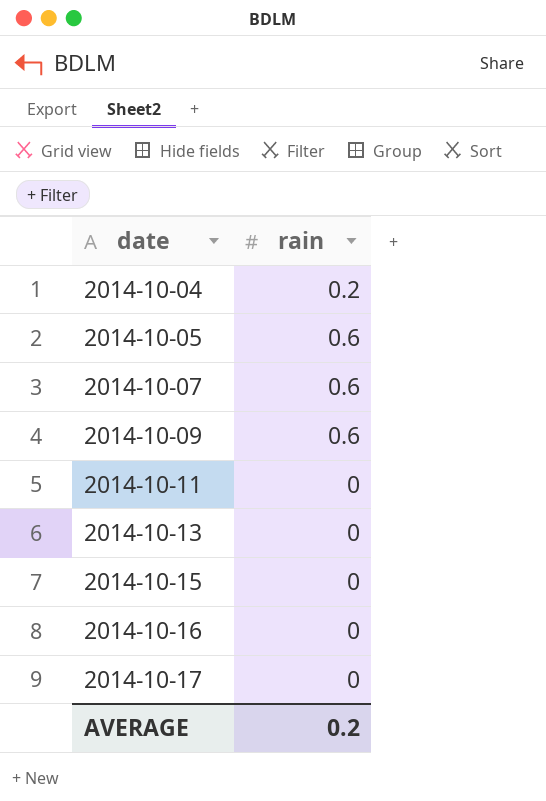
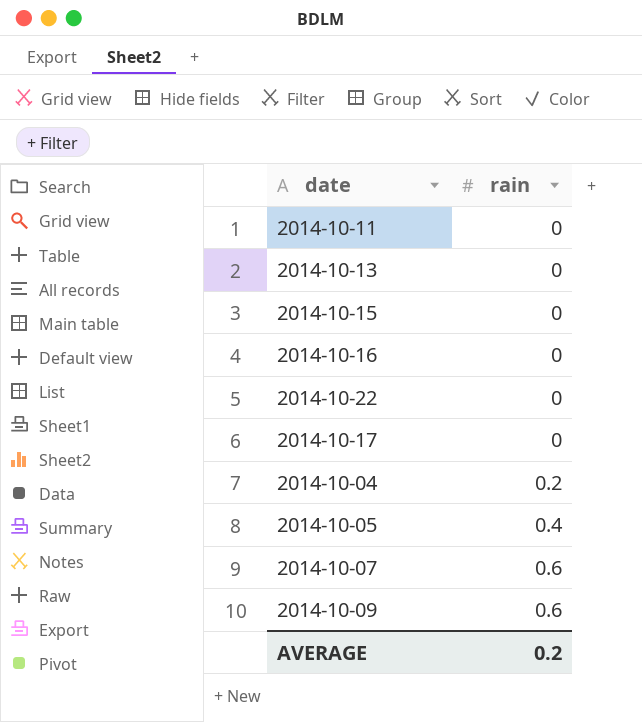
row order: date ascending -> rain ascending
row 2014-10-22: none -> 0
2014-10-05 | rain: 0.6 -> 0.4

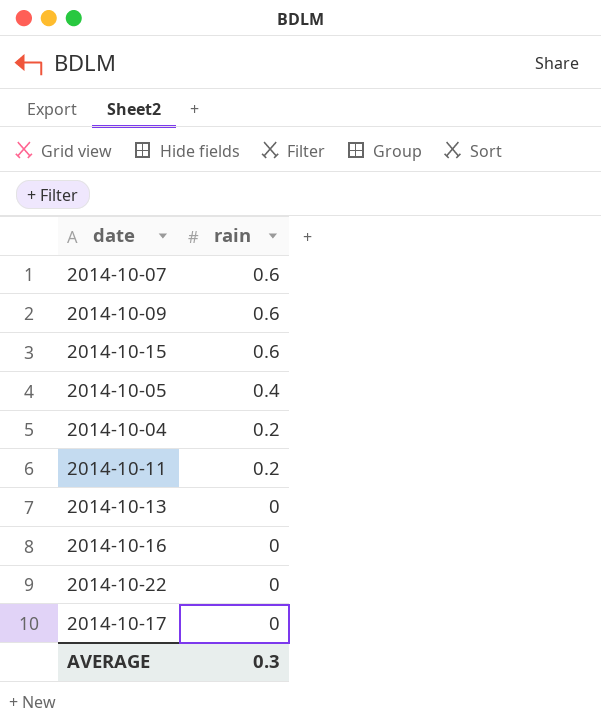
row order: rain ascending -> rain descending
2014-10-15 | rain: 0 -> 0.6
2014-10-11 | rain: 0 -> 0.2
AVERAGE | rain: 0.2 -> 0.3

